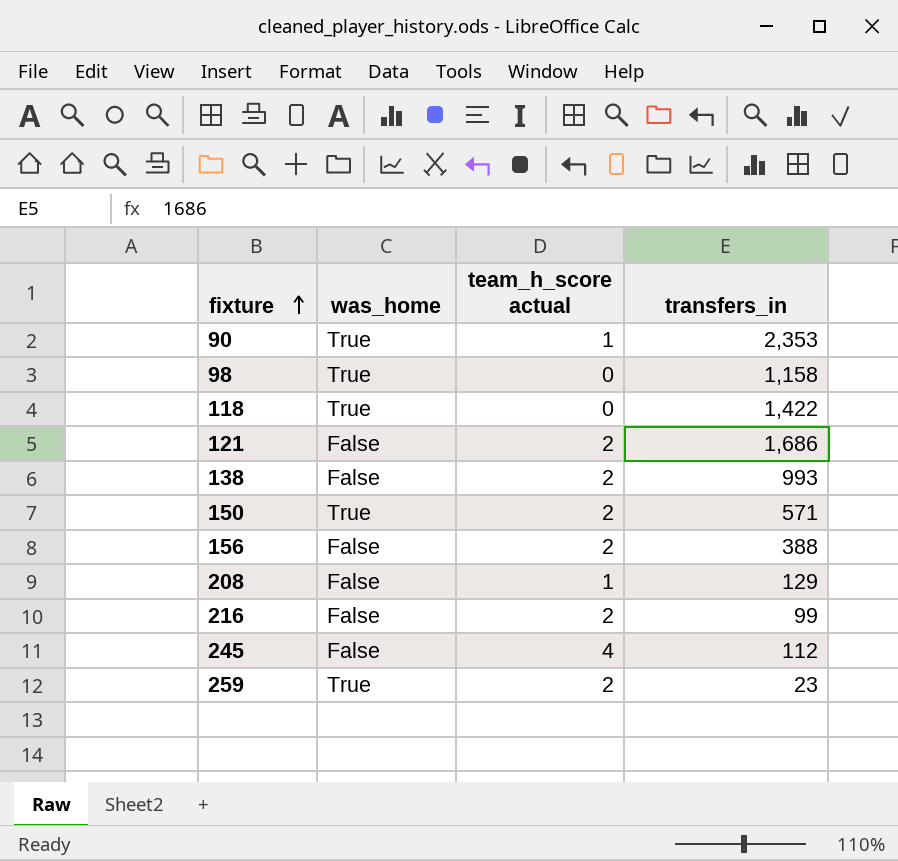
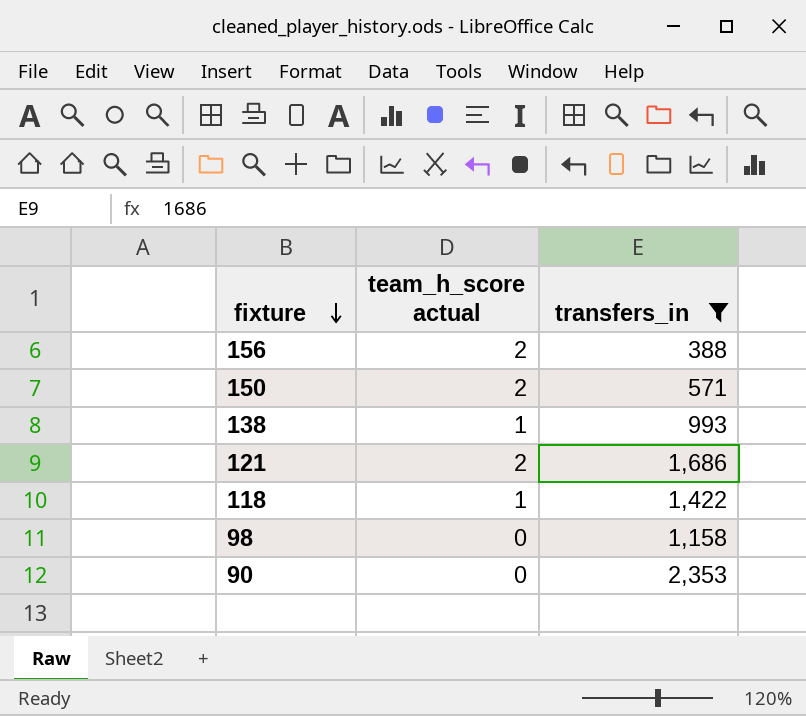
filter: none -> transfers_in >= 388
row order: fixture ascending -> fixture descending
column was_home | position: 2 -> none
138 | team_h_score actual: 2 -> 1
118 | team_h_score actual: 0 -> 1
90 | team_h_score actual: 1 -> 0

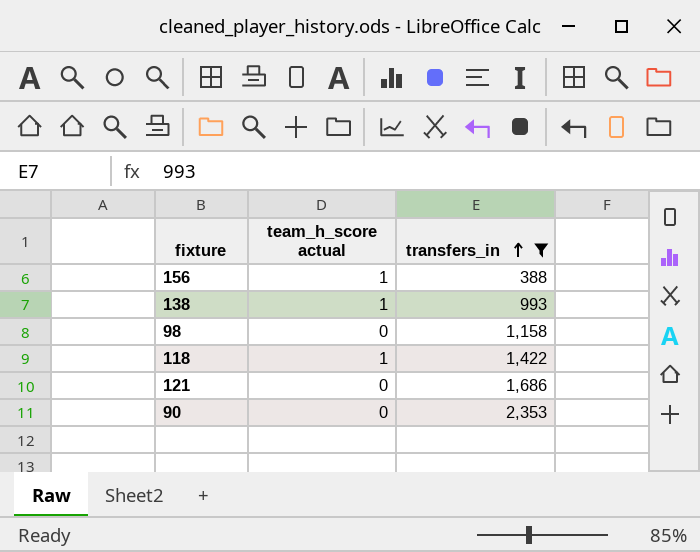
row order: fixture descending -> transfers_in ascending
row 150: 2 | 571 -> none
156 | team_h_score actual: 2 -> 1
121 | team_h_score actual: 2 -> 0

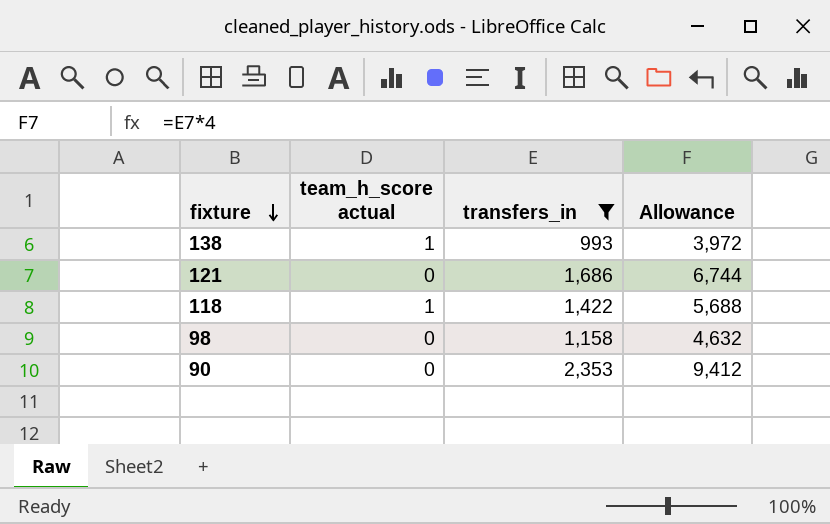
row order: transfers_in ascending -> fixture descending
column Allowance | formula: none -> [transfers_in] * 4
row 156: 1 | 388 -> none

